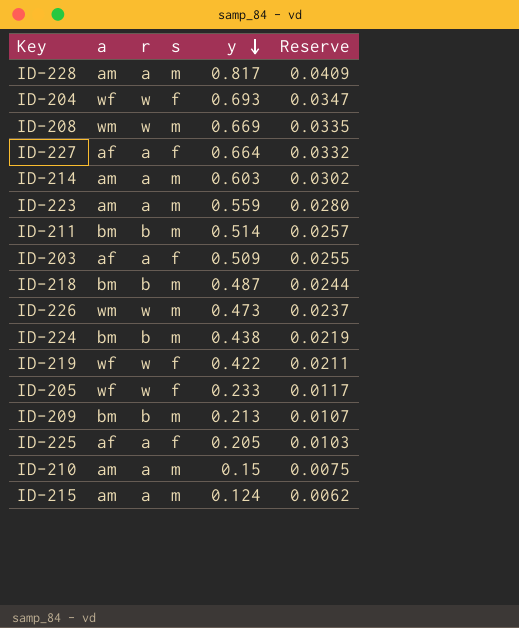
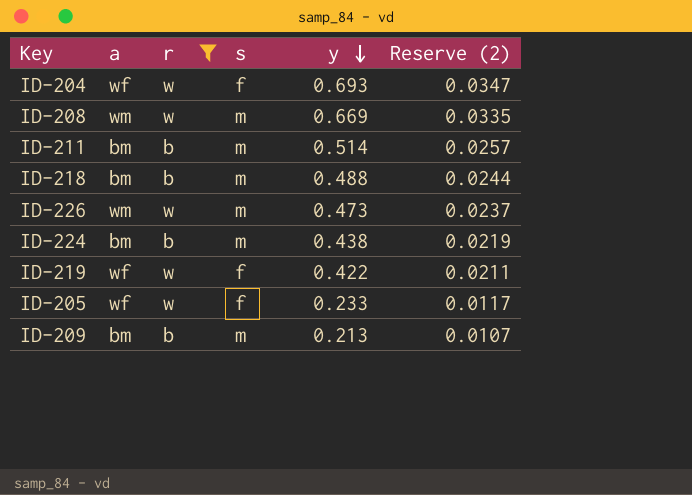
filter: none -> r != a
column name: Reserve -> Reserve (2)
ID-218 | y: 0.487 -> 0.488

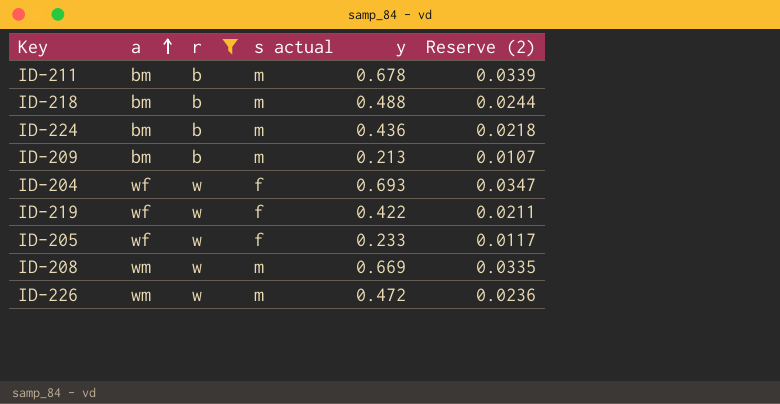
row order: y descending -> a ascending
column name: s -> s actual
ID-211 | y: 0.514 -> 0.678
ID-211 | Reserve (2): 0.0257 -> 0.0339
ID-224 | y: 0.438 -> 0.436
ID-224 | Reserve (2): 0.0219 -> 0.0218
ID-226 | y: 0.473 -> 0.472
ID-226 | Reserve (2): 0.0237 -> 0.0236

